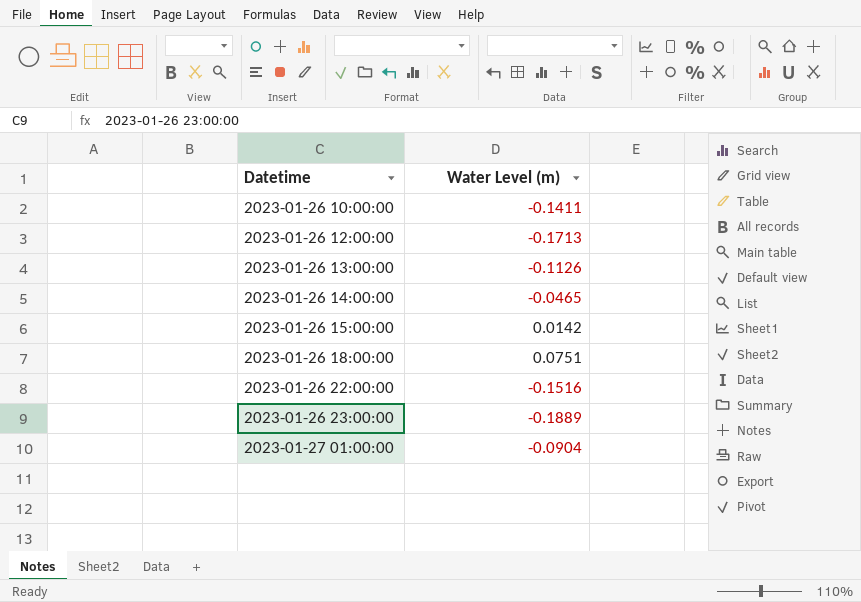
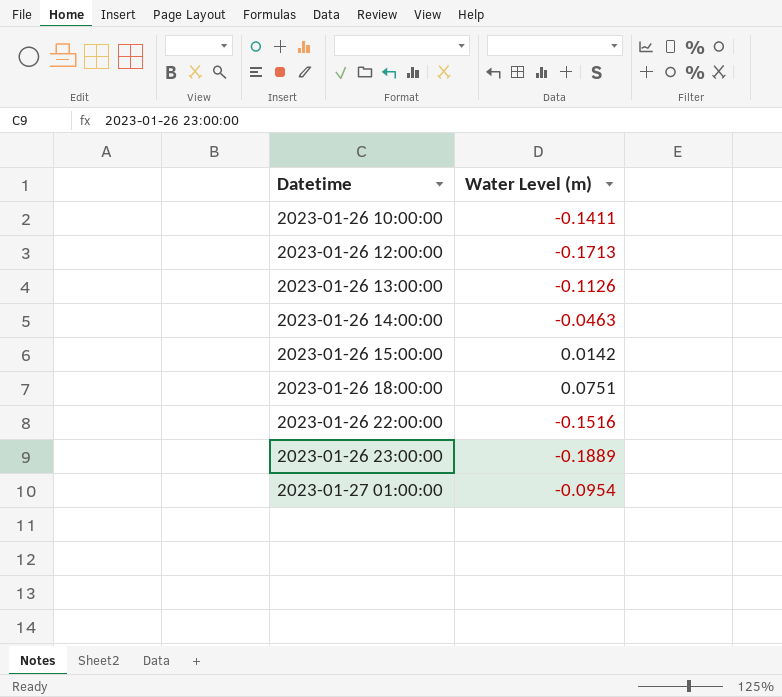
2023-01-26 14:00:00 | Water Level (m): -0.0465 -> -0.0463
2023-01-27 01:00:00 | Water Level (m): -0.0904 -> -0.0954

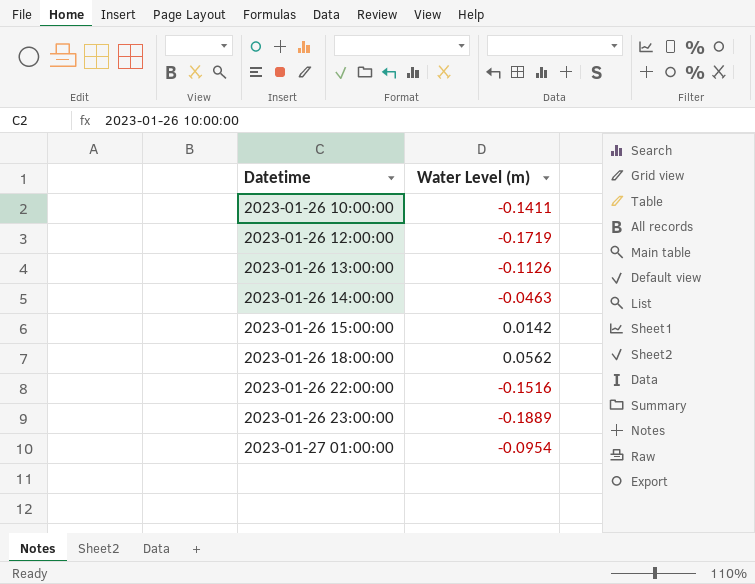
2023-01-26 12:00:00 | Water Level (m): -0.1713 -> -0.1719
2023-01-26 18:00:00 | Water Level (m): 0.0751 -> 0.0562

